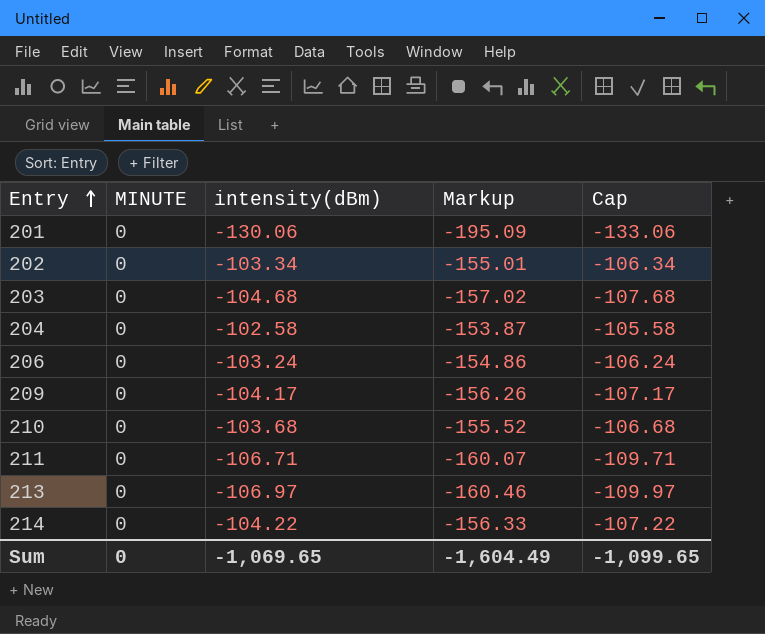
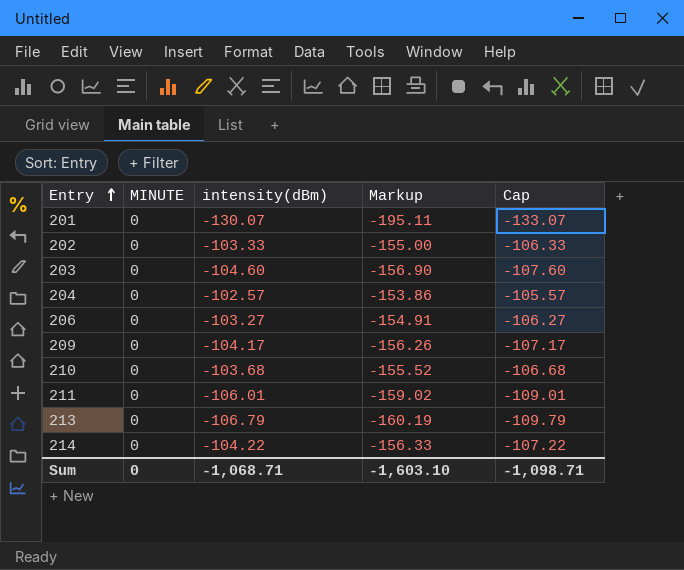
201 | intensity(dBm): -130.06 -> -130.07
201 | Markup: -195.09 -> -195.11
201 | Cap: -133.06 -> -133.07
202 | intensity(dBm): -103.34 -> -103.33
202 | Markup: -155.01 -> -155.00
202 | Cap: -106.34 -> -106.33
203 | intensity(dBm): -104.68 -> -104.60
203 | Markup: -157.02 -> -156.90
203 | Cap: -107.68 -> -107.60
204 | intensity(dBm): -102.58 -> -102.57
204 | Markup: -153.87 -> -153.86
204 | Cap: -105.58 -> -105.57
206 | intensity(dBm): -103.24 -> -103.27
206 | Markup: -154.86 -> -154.91
206 | Cap: -106.24 -> -106.27
211 | intensity(dBm): -106.71 -> -106.01
211 | Markup: -160.07 -> -159.02
211 | Cap: -109.71 -> -109.01
213 | intensity(dBm): -106.97 -> -106.79
213 | Markup: -160.46 -> -160.19
213 | Cap: -109.97 -> -109.79
Sum | intensity(dBm): -1,069.65 -> -1,068.71
Sum | Markup: -1,604.49 -> -1,603.10
Sum | Cap: -1,099.65 -> -1,098.71

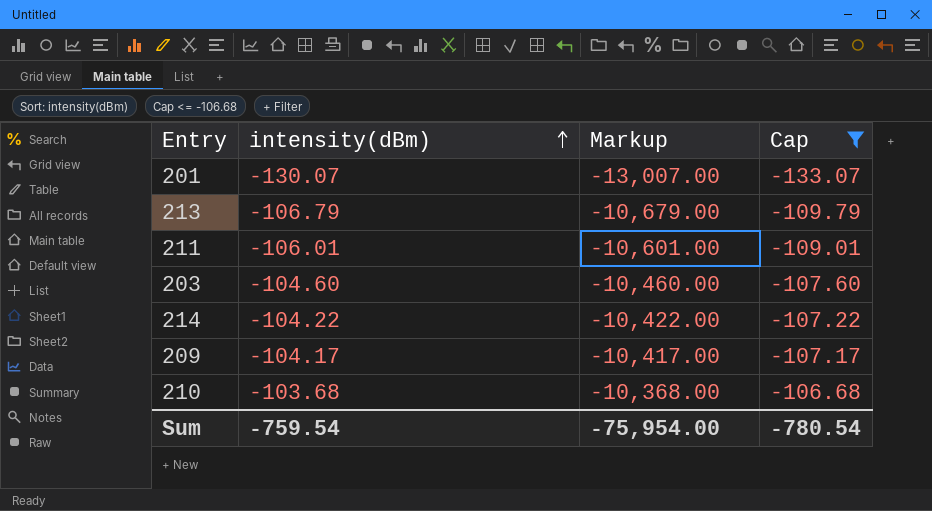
filter: none -> Cap <= -106.68
row order: Entry ascending -> intensity(dBm) ascending
column MINUTE | position: 2 -> none
column Markup | formula: [intensity(dBm)] * 1.5 -> [intensity(dBm)] * 100
Sum | intensity(dBm): -1,068.71 -> -759.54
Sum | Markup: -1,603.10 -> -75,954.00
Sum | Cap: -1,098.71 -> -780.54

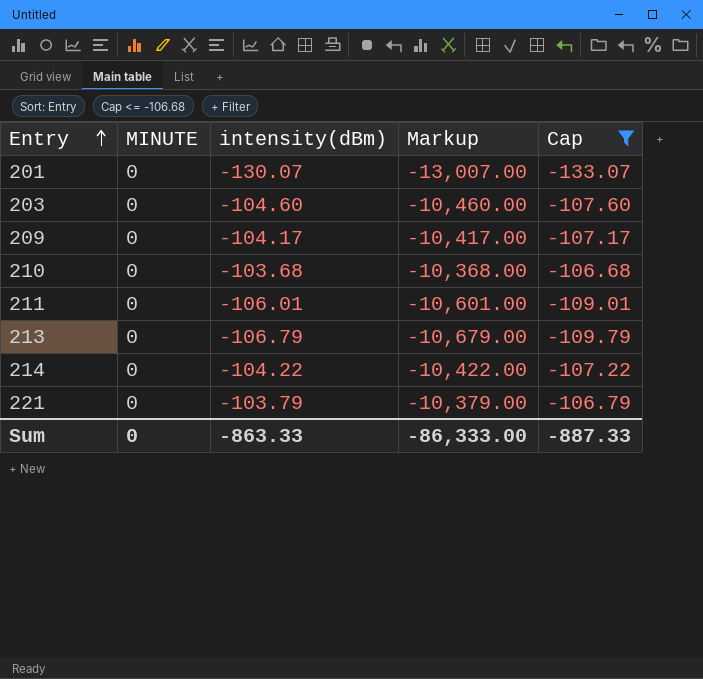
row order: intensity(dBm) ascending -> Entry ascending
column MINUTE | position: none -> 2
row 221: none -> 0 | -103.79 | -10,379.00 | -106.79
Sum | intensity(dBm): -759.54 -> -863.33
Sum | Markup: -75,954.00 -> -86,333.00
Sum | Cap: -780.54 -> -887.33

